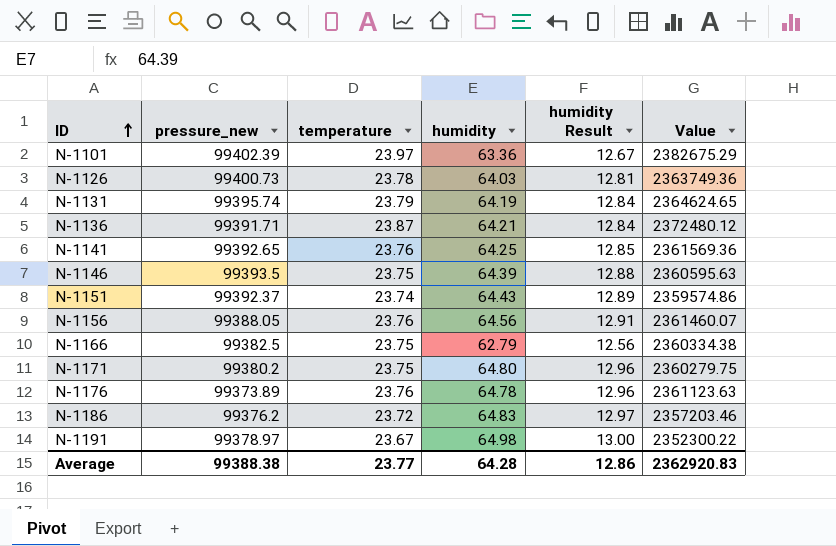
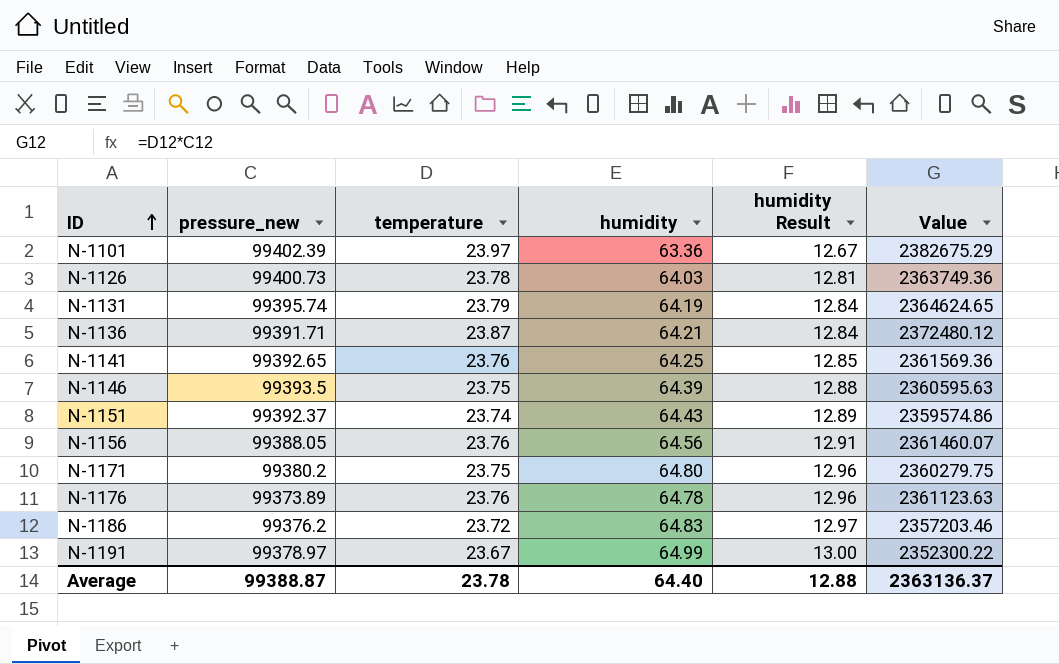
row N-1166: 99382.5 | 23.75 | 62.79 | 12.56 | 2360334.38 -> none
N-1191 | humidity: 64.98 -> 64.99
Average | pressure_new: 99388.38 -> 99388.87
Average | temperature: 23.77 -> 23.78
Average | humidity: 64.28 -> 64.40
Average | humidity Result: 12.86 -> 12.88
Average | Value: 2362920.83 -> 2363136.37

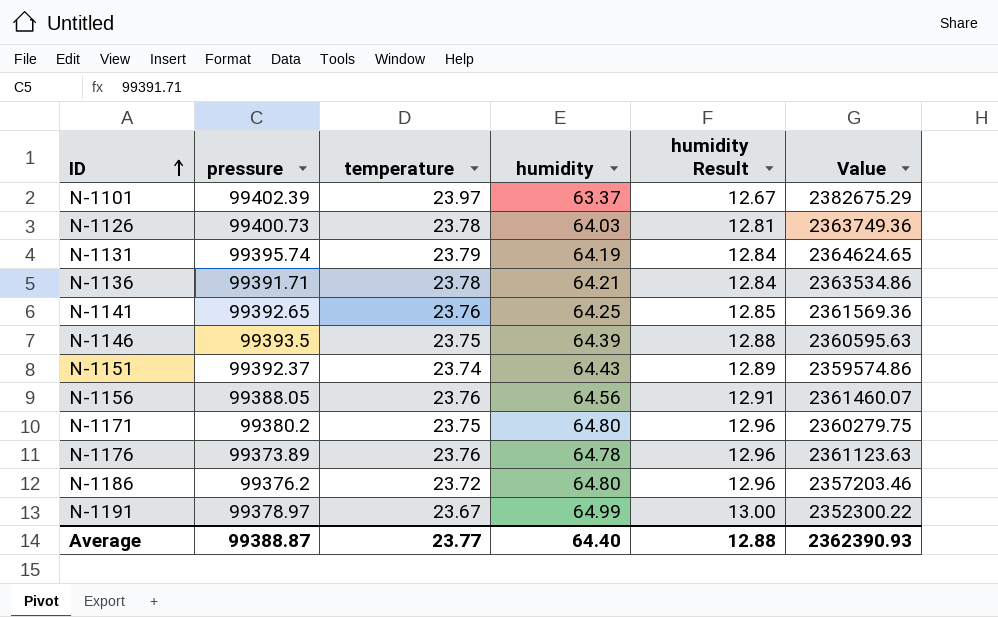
column name: pressure_new -> pressure
N-1101 | humidity: 63.36 -> 63.37
N-1136 | temperature: 23.87 -> 23.78
N-1136 | Value: 2372480.12 -> 2363534.86
N-1186 | humidity: 64.83 -> 64.80
N-1186 | humidity Result: 12.97 -> 12.96
Average | temperature: 23.78 -> 23.77
Average | Value: 2363136.37 -> 2362390.93

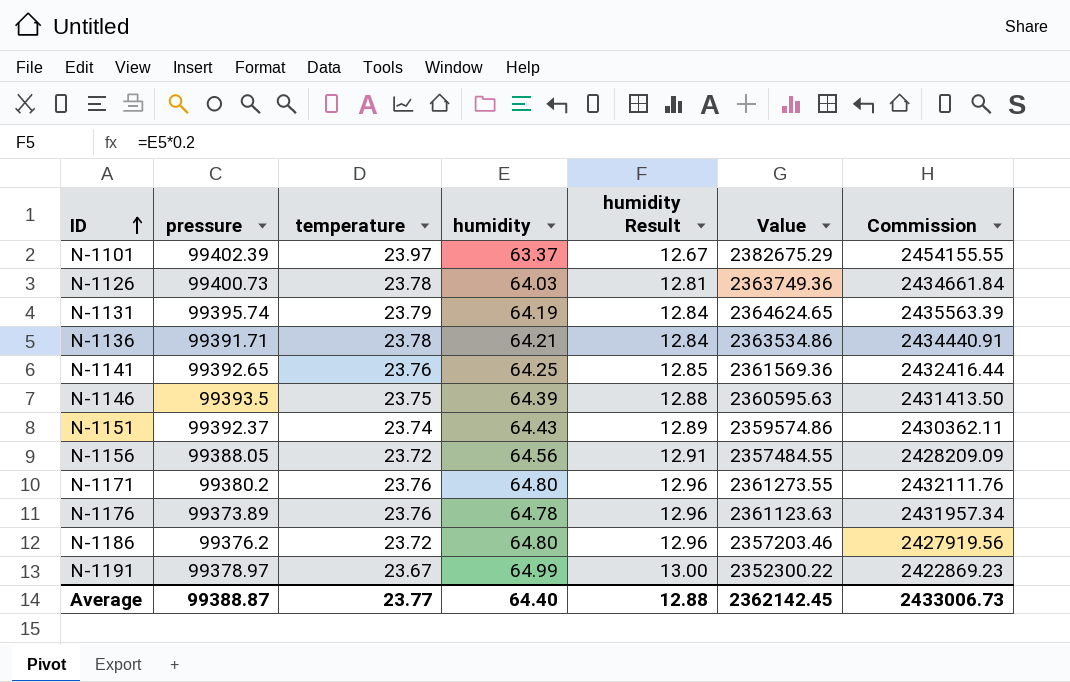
column Commission | formula: none -> [Value] * 1.03
N-1156 | temperature: 23.76 -> 23.72
N-1156 | Value: 2361460.07 -> 2357484.55
N-1171 | temperature: 23.75 -> 23.76
N-1171 | Value: 2360279.75 -> 2361273.55
Average | Value: 2362390.93 -> 2362142.45

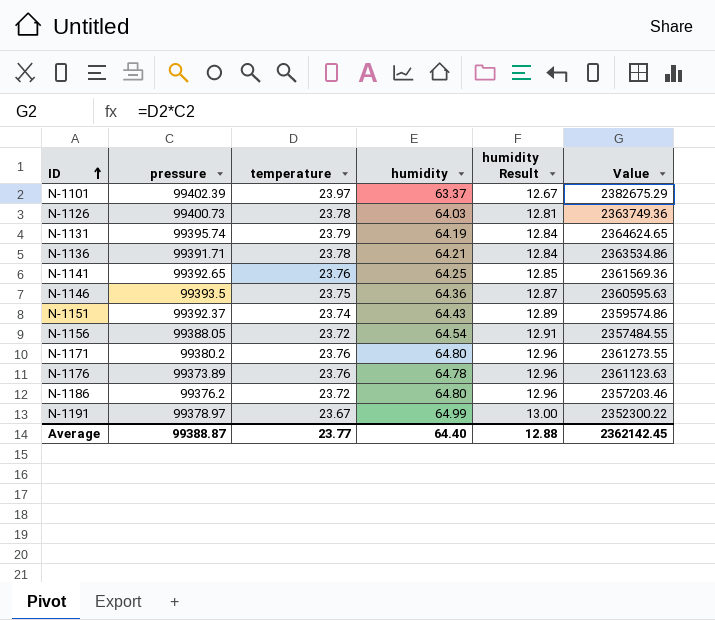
column Commission | formula: [Value] * 1.03 -> none
N-1146 | humidity: 64.39 -> 64.36
N-1146 | humidity Result: 12.88 -> 12.87
N-1156 | humidity: 64.56 -> 64.54

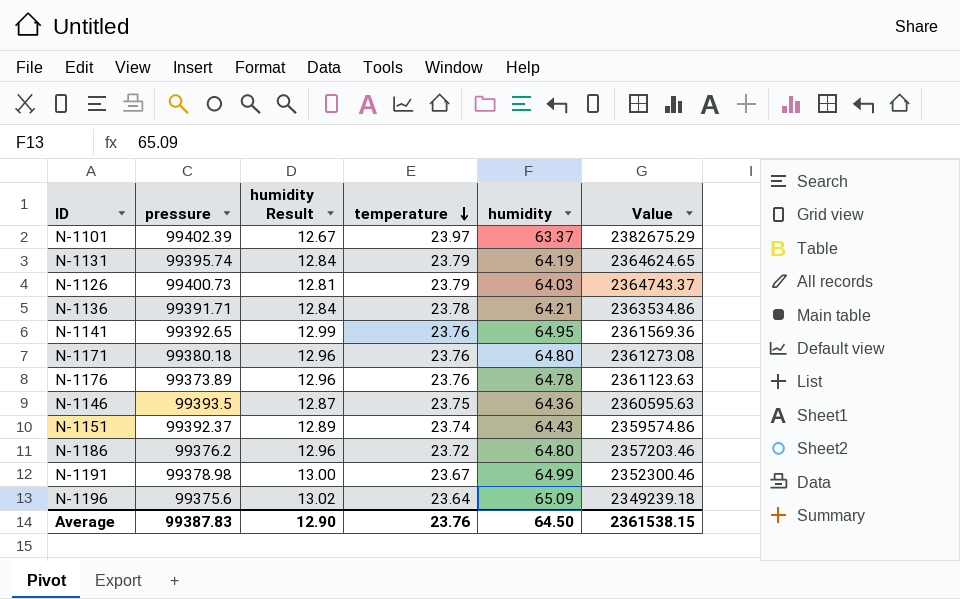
row order: ID ascending -> temperature descending
column humidity Result | position: 5 -> 3
row N-1156: 99388.05 | 23.72 | 64.54 | 12.91 | 2357484.55 -> none
N-1126 | temperature: 23.78 -> 23.79
N-1126 | Value: 2363749.36 -> 2364743.37
N-1141 | humidity Result: 12.85 -> 12.99
N-1141 | humidity: 64.25 -> 64.95
N-1171 | pressure: 99380.2 -> 99380.18
N-1171 | Value: 2361273.55 -> 2361273.08
N-1191 | pressure: 99378.97 -> 99378.98
N-1191 | Value: 2352300.22 -> 2352300.46
row N-1196: none -> 99375.6 | 13.02 | 23.64 | 65.09 | 2349239.18
Average | pressure: 99388.87 -> 99387.83
Average | humidity Result: 12.88 -> 12.90
Average | temperature: 23.77 -> 23.76
Average | humidity: 64.40 -> 64.50
Average | Value: 2362142.45 -> 2361538.15

